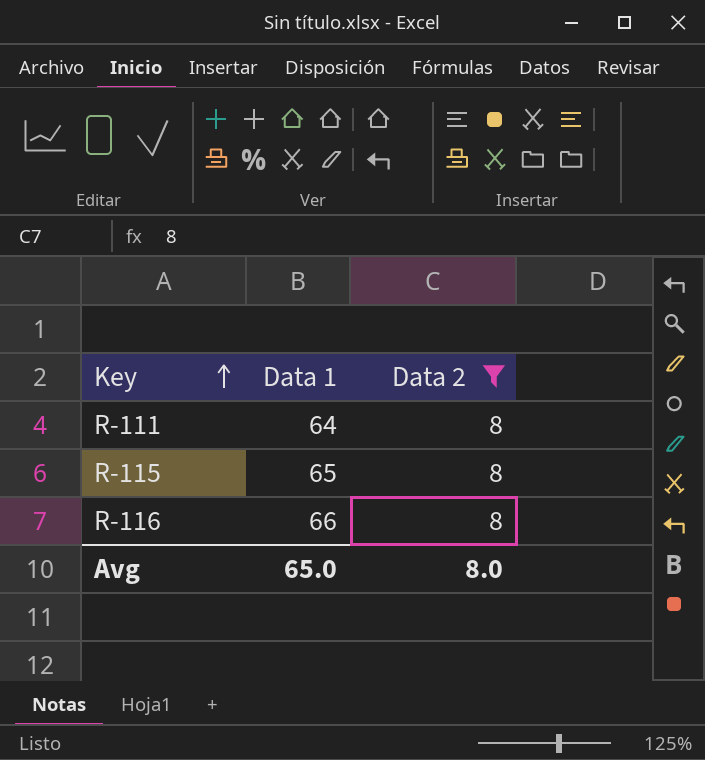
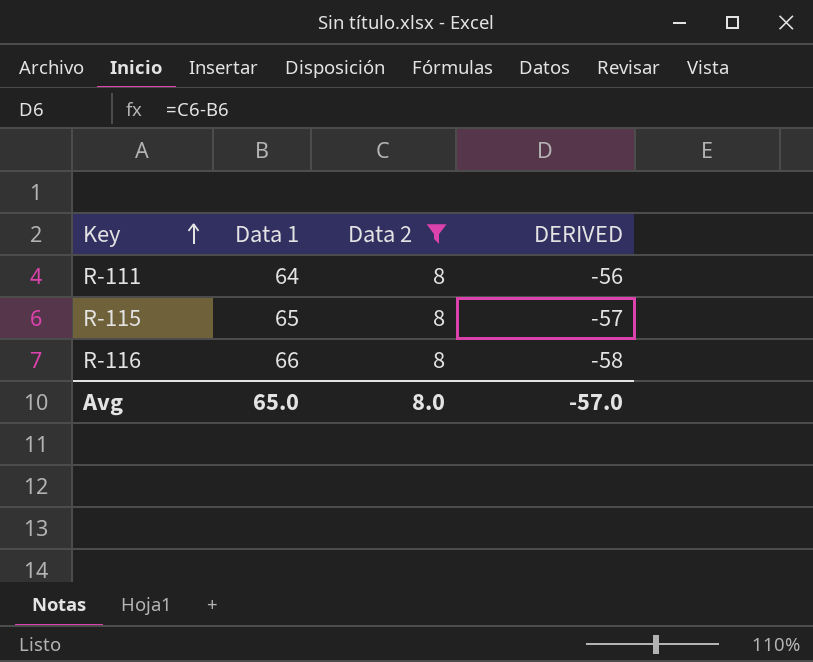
column DERIVED | formula: none -> [Data 2] - [Data 1]

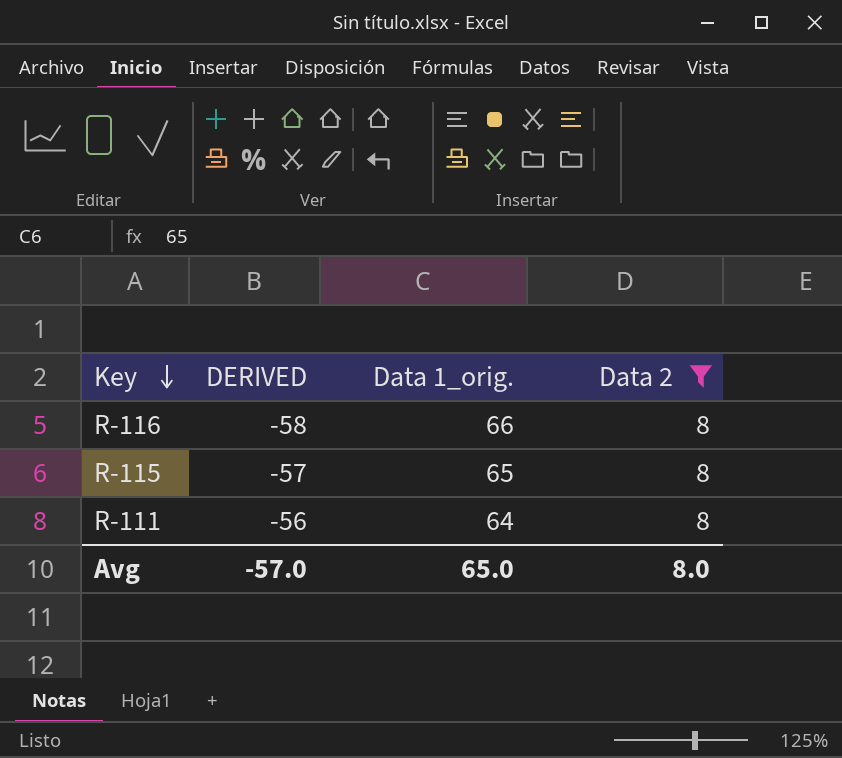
row order: Key ascending -> Key descending
column DERIVED | position: 4 -> 2
column name: Data 1 -> Data 1_orig.

